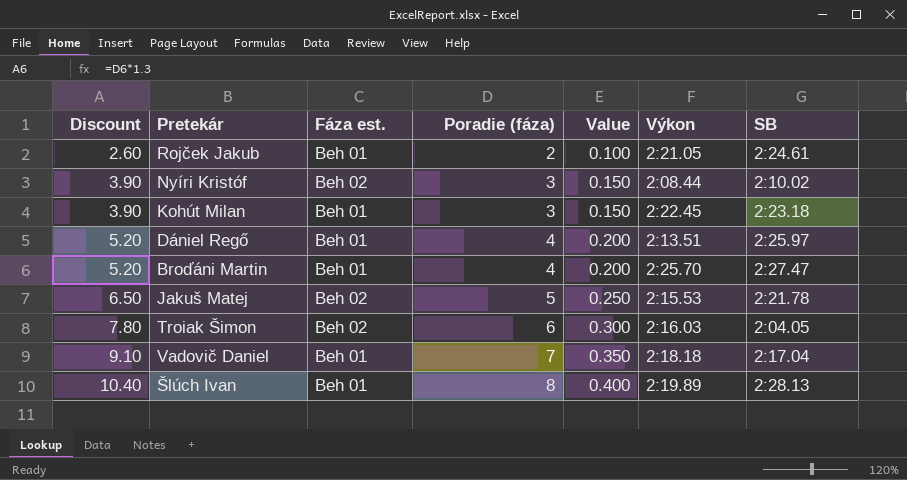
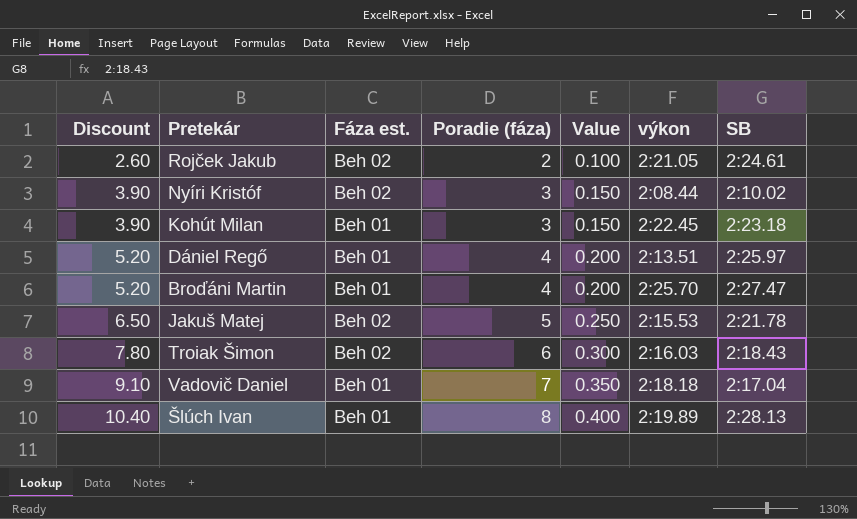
column name: Výkon -> výkon
Rojček Jakub | Fáza est.: Beh 01 -> Beh 02
Troiak Šimon | SB: 2:04.05 -> 2:18.43

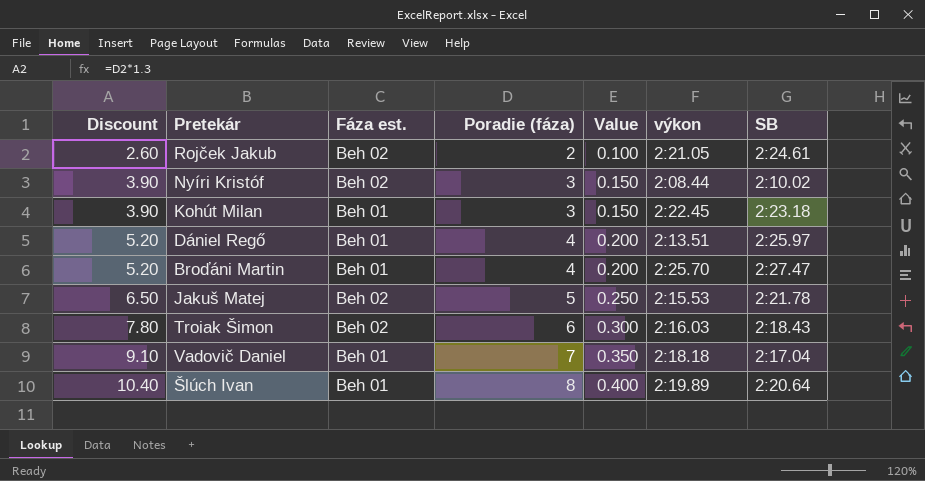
Šlúch Ivan | SB: 2:28.13 -> 2:20.64

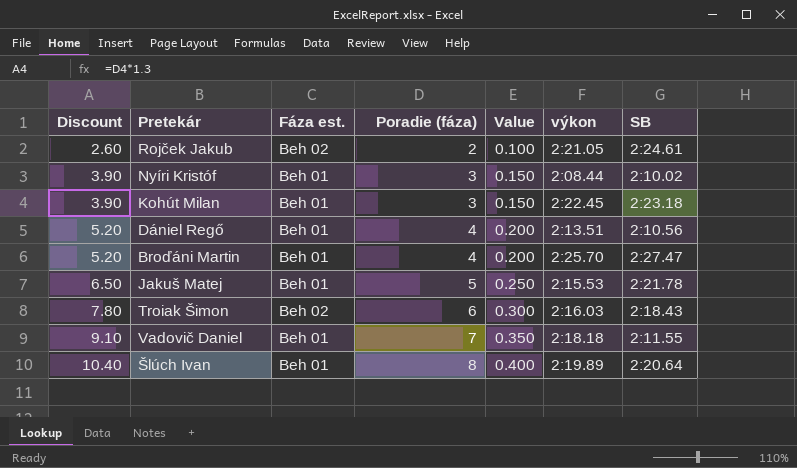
Nyíri Kristóf | Fáza est.: Beh 02 -> Beh 01
Dániel Regő | SB: 2:25.97 -> 2:10.56
Jakuš Matej | Fáza est.: Beh 02 -> Beh 01
Vadovič Daniel | SB: 2:17.04 -> 2:11.55

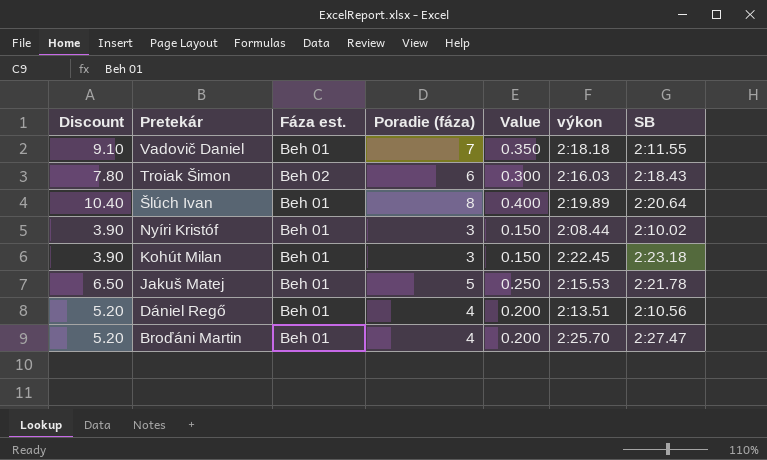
row order: Discount ascending -> Pretekár descending
row Rojček Jakub: 2.60 | Beh 02 | 2 | 0.100 | 2:21.05 | 2:24.61 -> none

